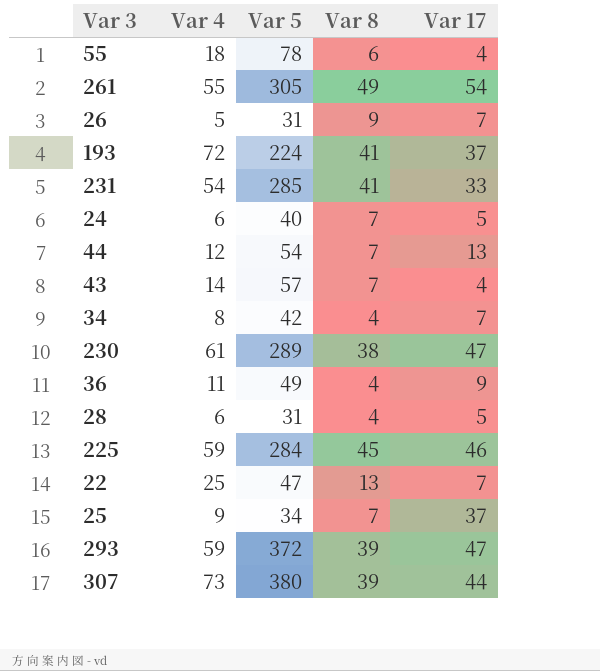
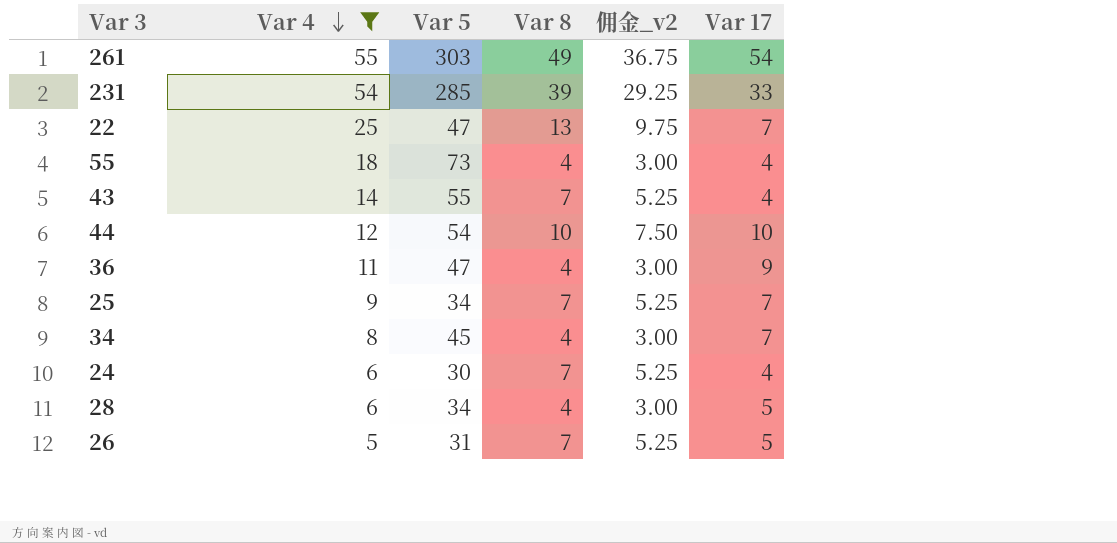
filter: none -> Var 4 <= 55
row order: none -> Var 4 descending
column 佣金_v2 | formula: none -> [Var 8] * 0.75
261 | Var 5: 305 -> 303
231 | Var 8: 41 -> 39
55 | Var 5: 78 -> 73
55 | Var 8: 6 -> 4
43 | Var 5: 57 -> 55
44 | Var 8: 7 -> 10
44 | Var 17: 13 -> 10
36 | Var 5: 49 -> 47
25 | Var 17: 37 -> 7
34 | Var 5: 42 -> 45
24 | Var 5: 40 -> 30
24 | Var 17: 5 -> 4
28 | Var 5: 31 -> 34
26 | Var 8: 9 -> 7
26 | Var 17: 7 -> 5

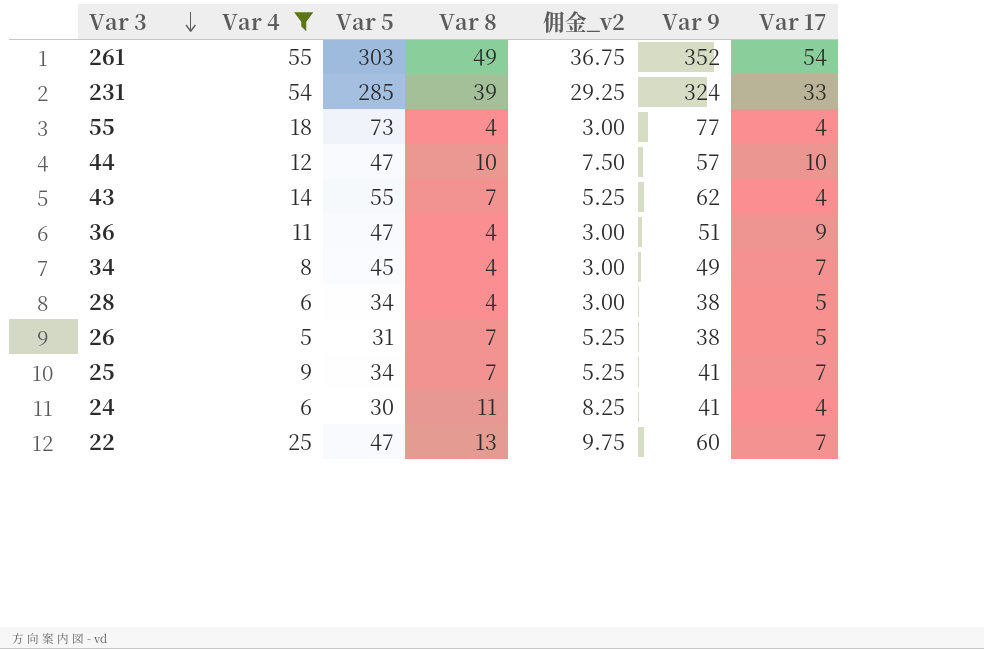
row order: Var 4 descending -> Var 3 descending
column Var 9 | formula: none -> [Var 5] + [Var 8]
44 | Var 5: 54 -> 47
24 | Var 8: 7 -> 11
24 | 佣金_v2: 5.25 -> 8.25

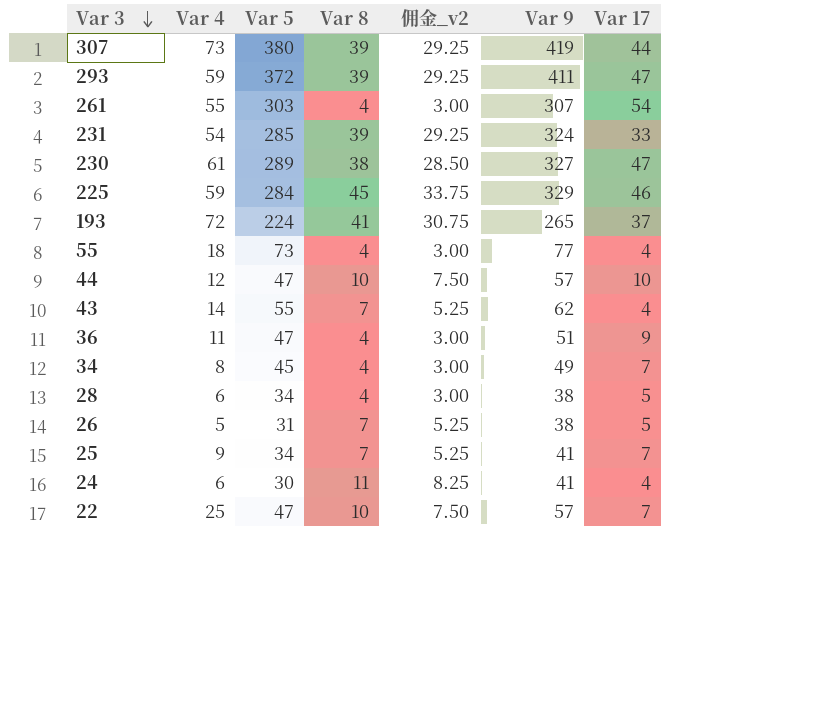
filter: Var 4 <= 55 -> none
261 | Var 8: 49 -> 4
261 | 佣金_v2: 36.75 -> 3.00
261 | Var 9: 352 -> 307
22 | Var 8: 13 -> 10
22 | 佣金_v2: 9.75 -> 7.50
22 | Var 9: 60 -> 57

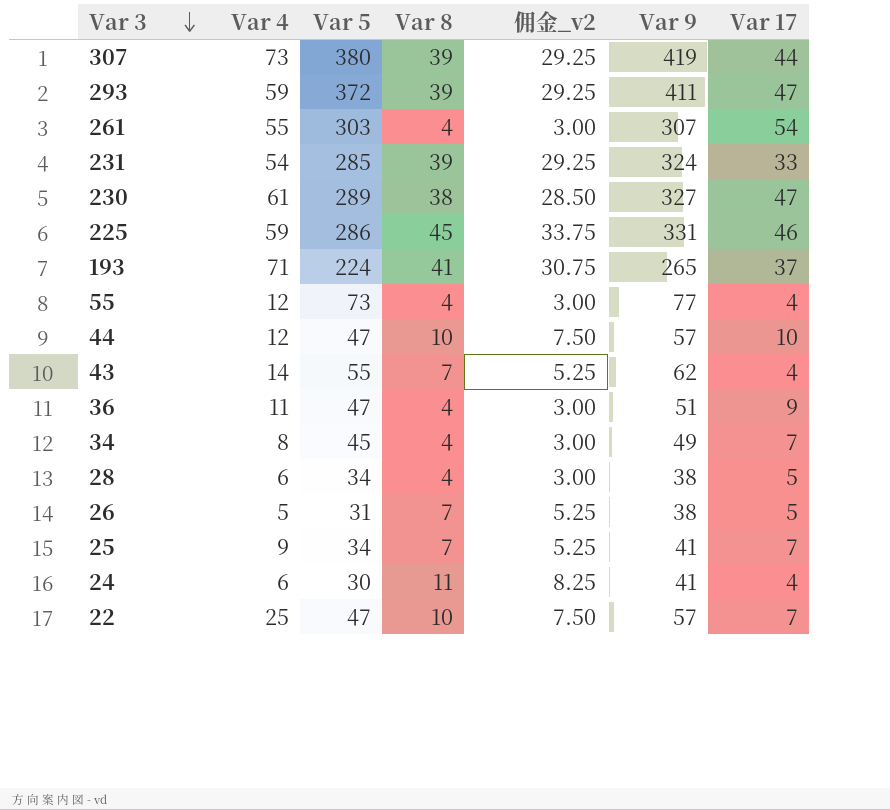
225 | Var 5: 284 -> 286
225 | Var 9: 329 -> 331
193 | Var 4: 72 -> 71
55 | Var 4: 18 -> 12

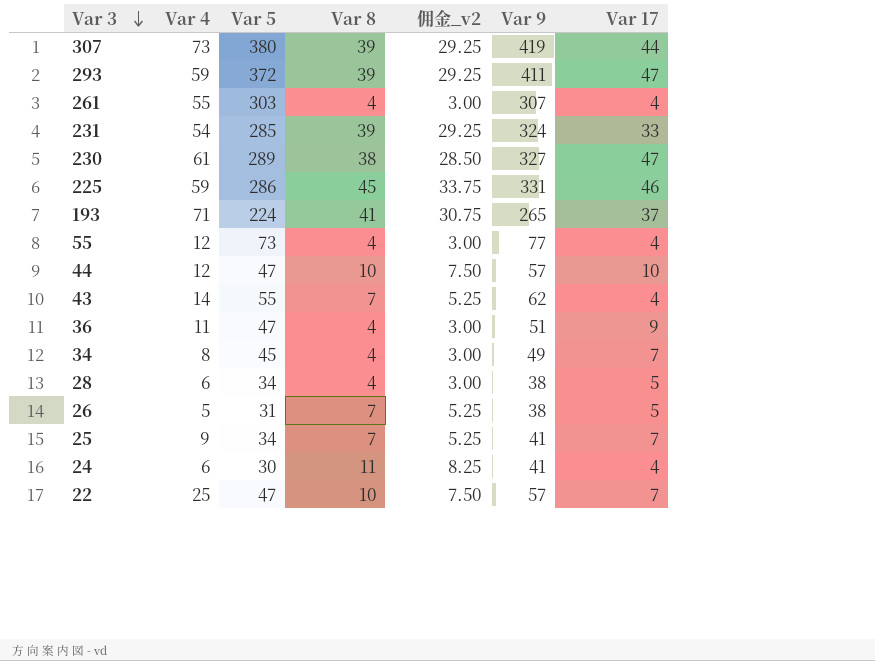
261 | Var 17: 54 -> 4

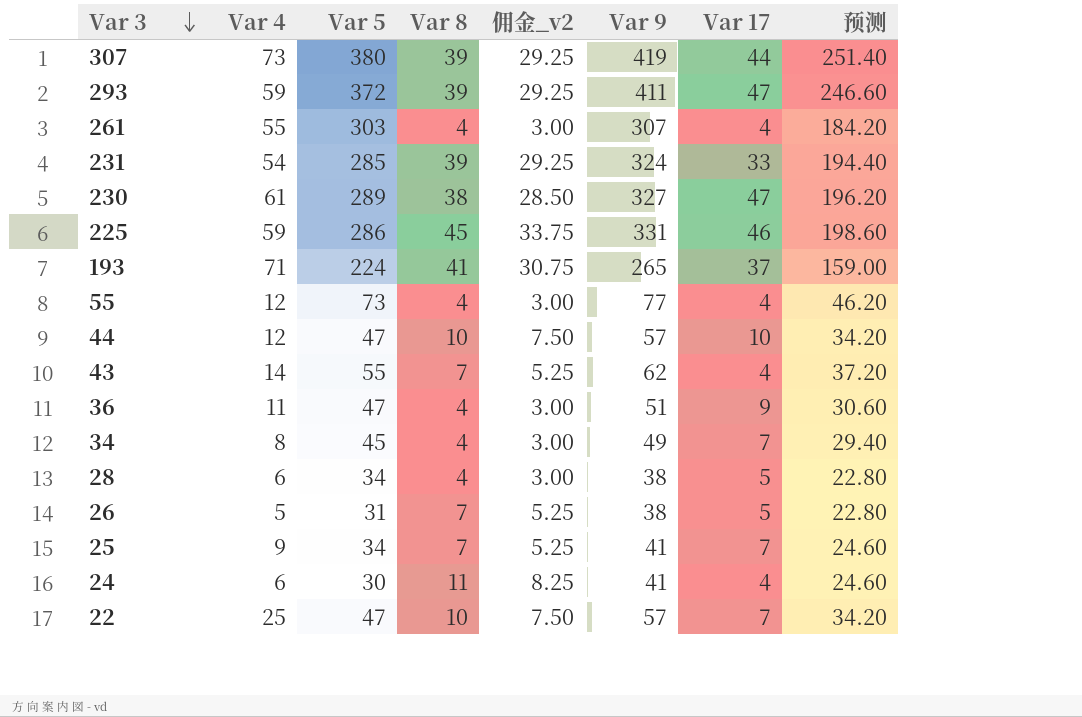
column 预测 | formula: none -> [Var 9] * 0.6

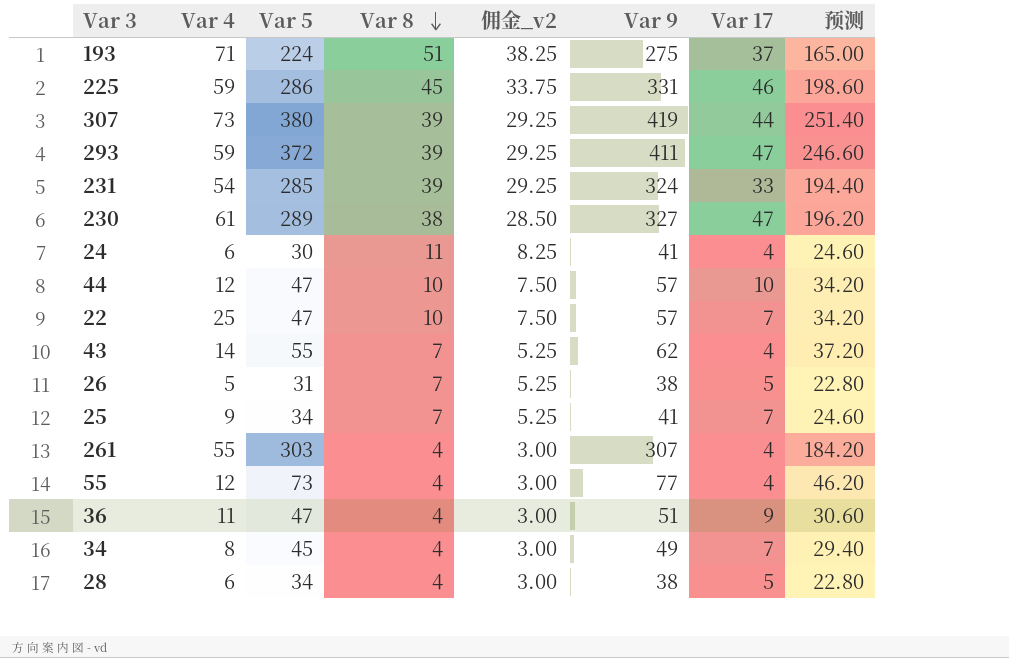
row order: Var 3 descending -> Var 8 descending
193 | Var 8: 41 -> 51
193 | 佣金_v2: 30.75 -> 38.25
193 | Var 9: 265 -> 275
193 | 预测: 159.00 -> 165.00

